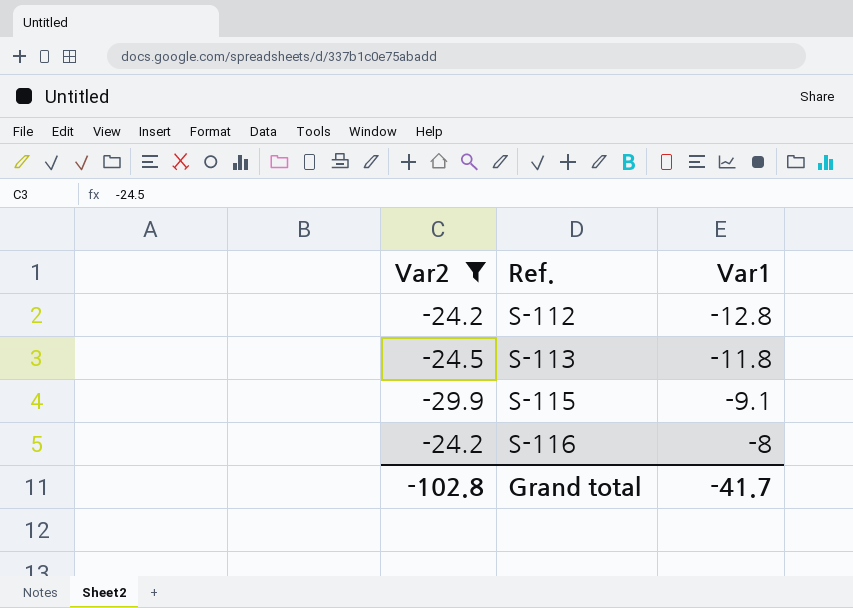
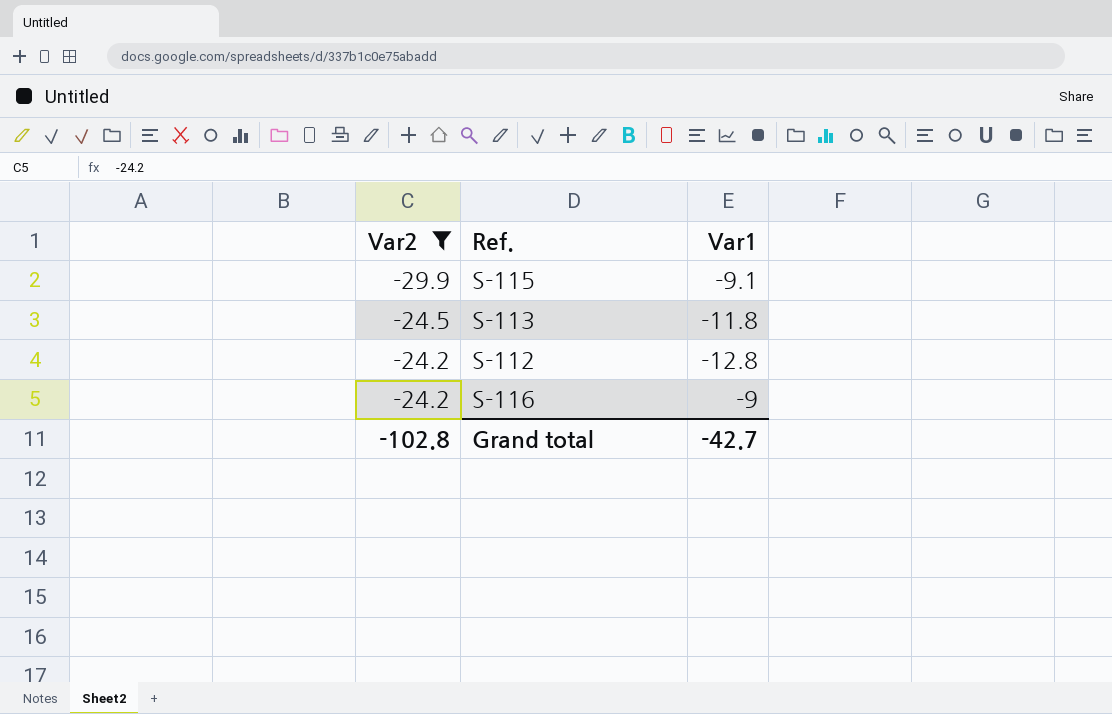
row order: Ref. ascending -> Var2 ascending
S-116 | Var1: -8 -> -9
Grand total | Var1: -41.7 -> -42.7

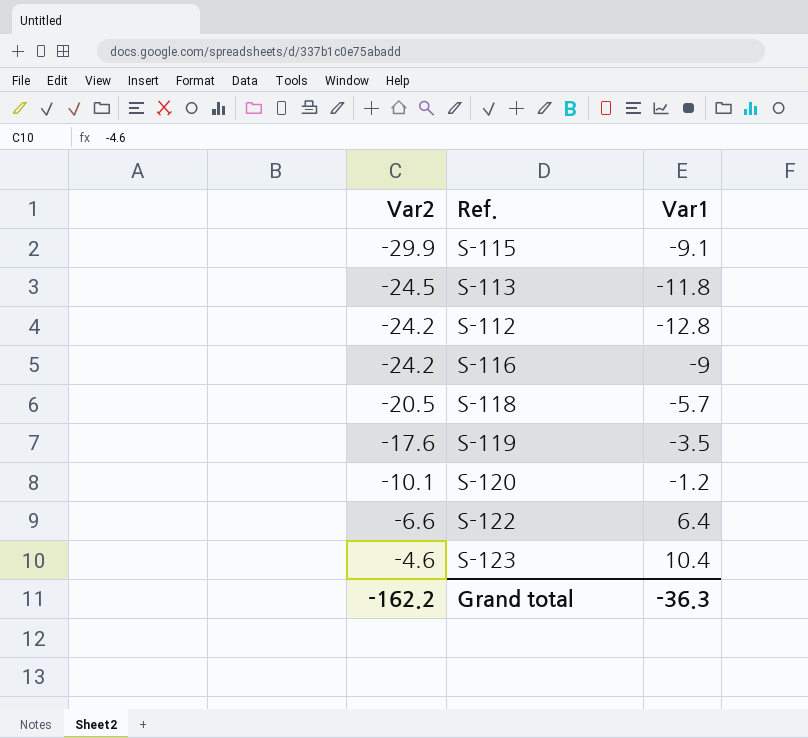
filter: Var2 <= -24.2 -> none
Grand total | Var2: -102.8 -> -162.2
Grand total | Var1: -42.7 -> -36.3

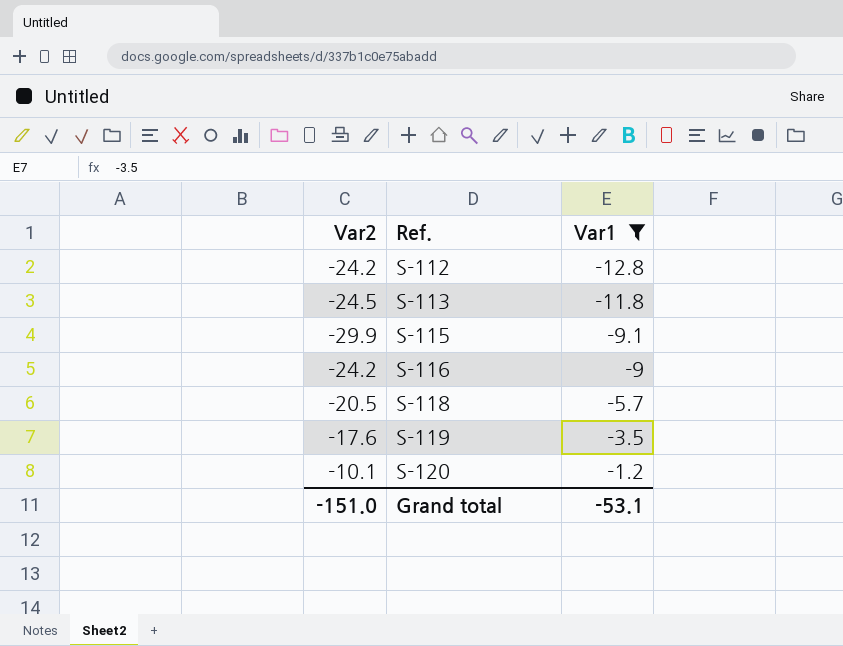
filter: none -> Var1 <= -1.2
row order: Var2 ascending -> Ref. ascending
Grand total | Var2: -162.2 -> -151.0
Grand total | Var1: -36.3 -> -53.1

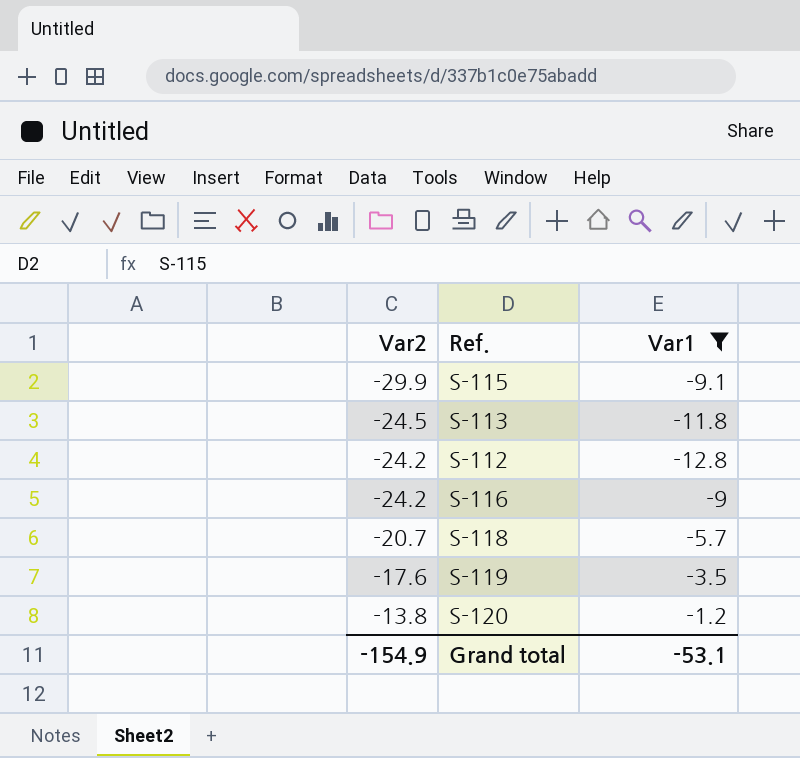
row order: Ref. ascending -> Var2 ascending
S-118 | Var2: -20.5 -> -20.7
S-120 | Var2: -10.1 -> -13.8
Grand total | Var2: -151.0 -> -154.9

